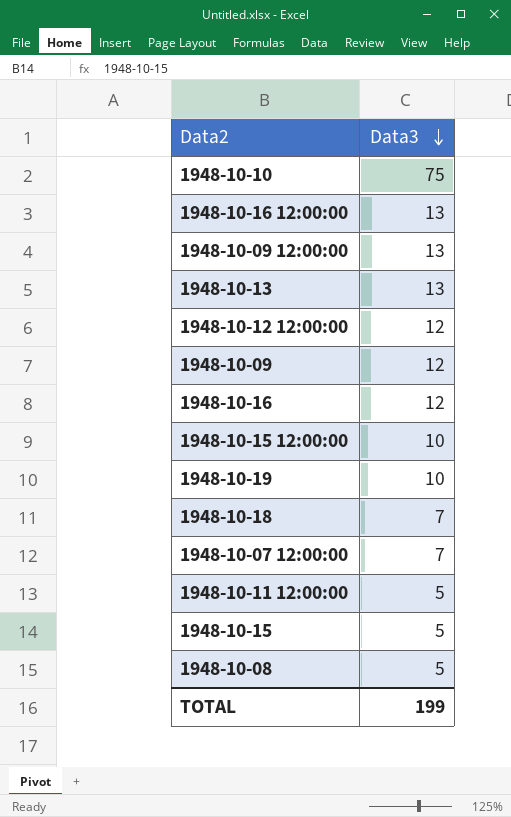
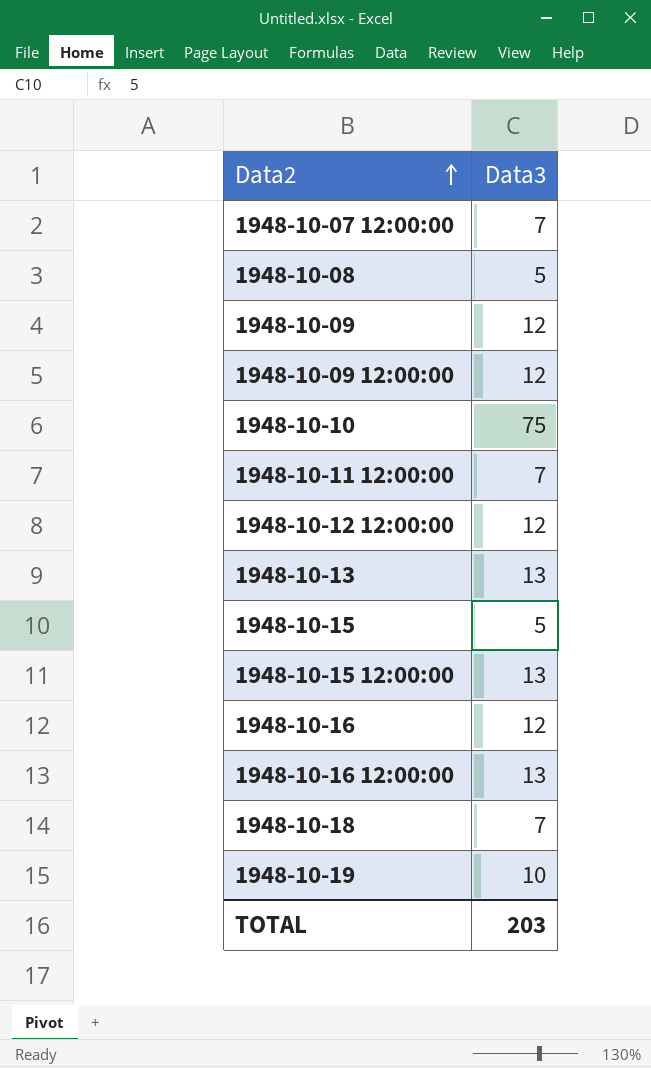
row order: Data3 descending -> Data2 ascending
1948-10-09 12:00:00 | Data3: 13 -> 12
1948-10-11 12:00:00 | Data3: 5 -> 7
1948-10-15 12:00:00 | Data3: 10 -> 13
TOTAL | Data3: 199 -> 203

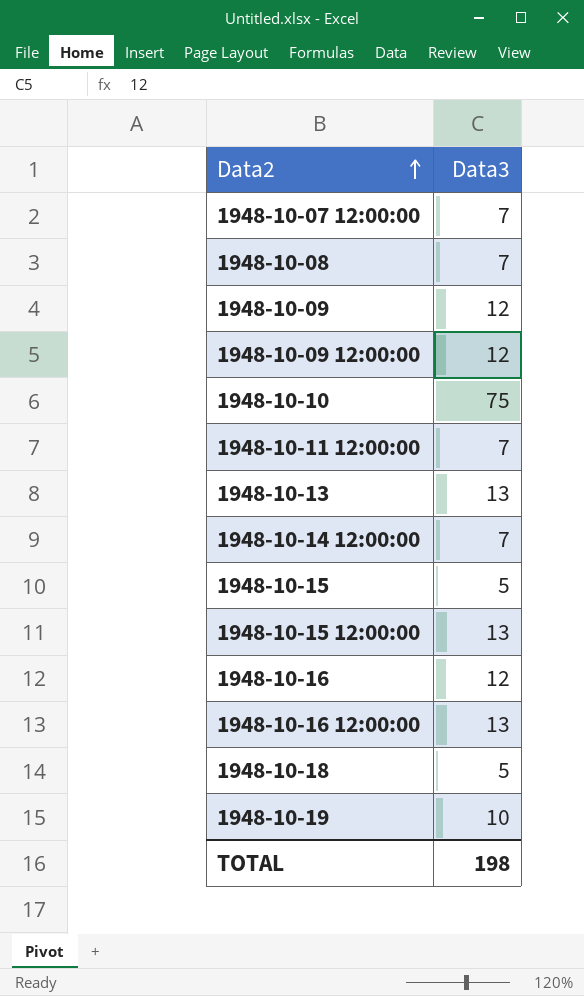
row 1948-10-12 12:00:00: 12 -> none
1948-10-08 | Data3: 5 -> 7
row 1948-10-14 12:00:00: none -> 7
1948-10-18 | Data3: 7 -> 5
TOTAL | Data3: 203 -> 198

